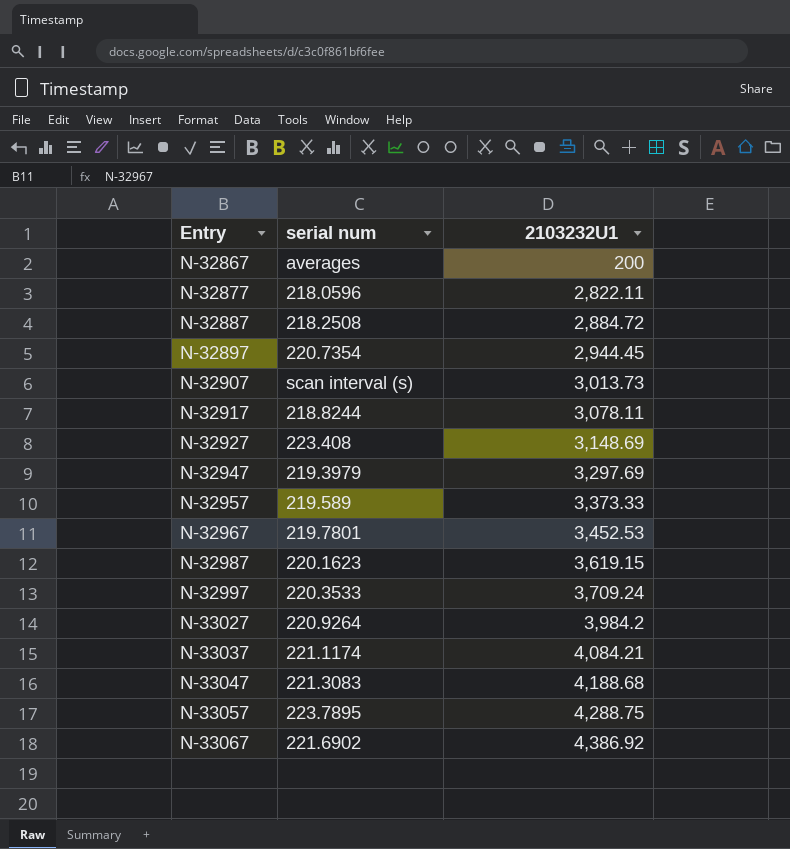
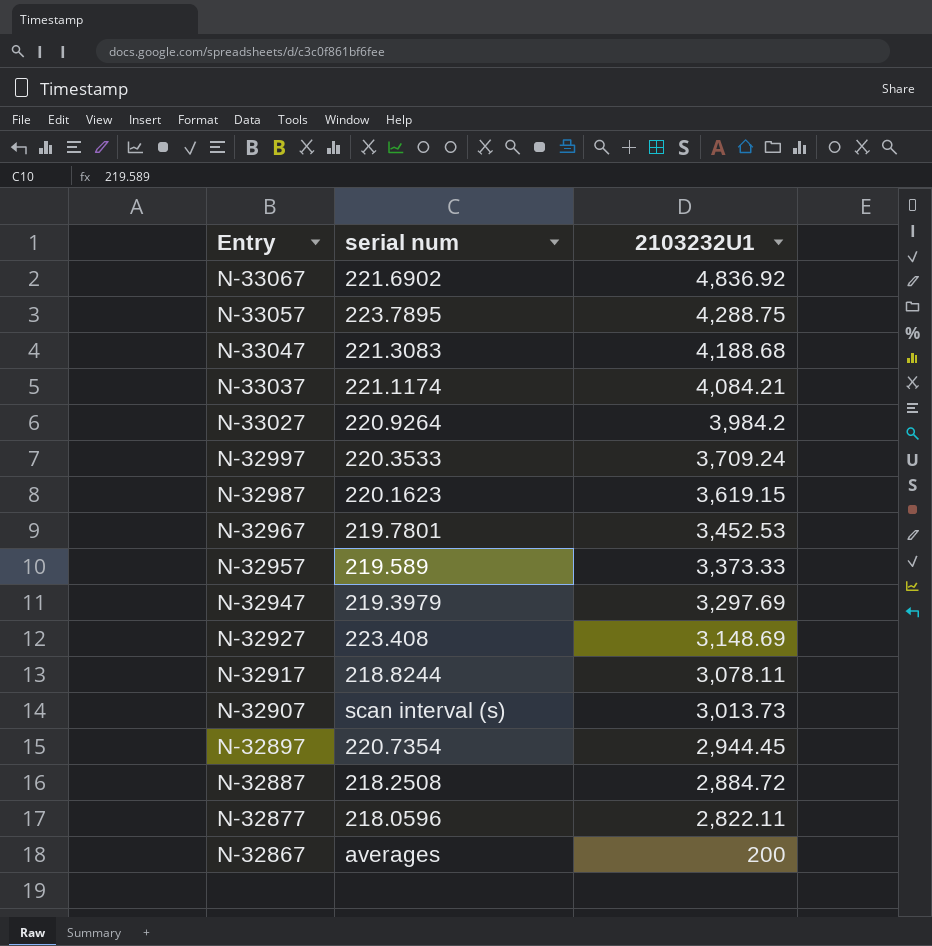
row order: Entry ascending -> Entry descending
N-33067 | 2103232U1: 4,386.92 -> 4,836.92

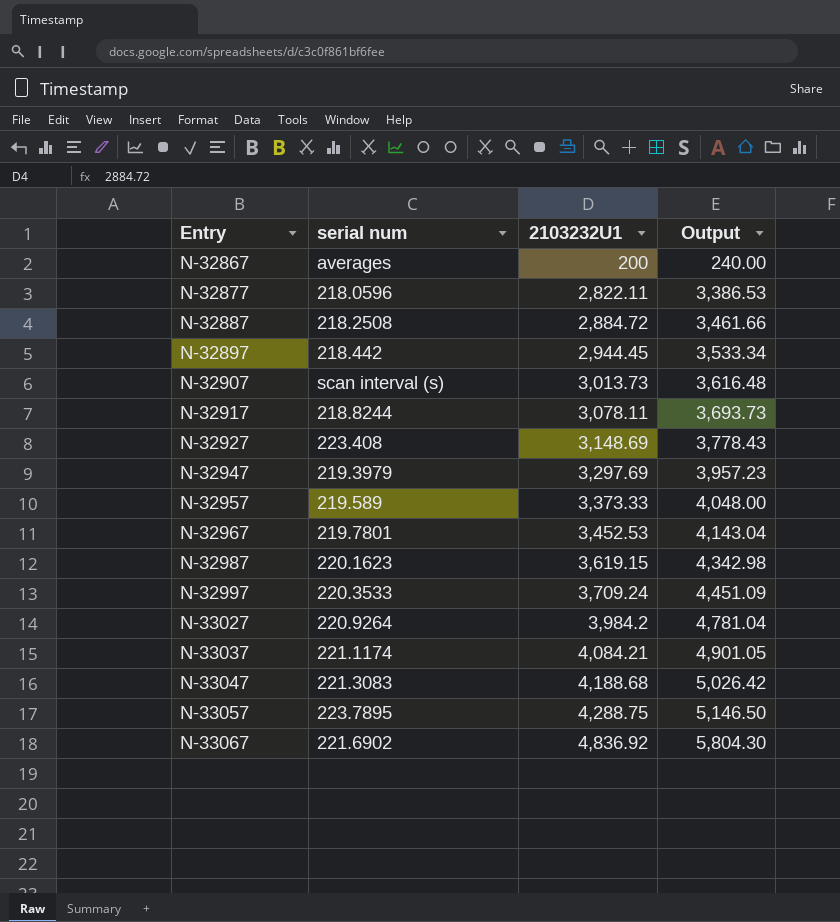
row order: Entry descending -> Entry ascending
column Output | formula: none -> [2103232U1] * 1.2
N-32897 | serial num: 220.7354 -> 218.442

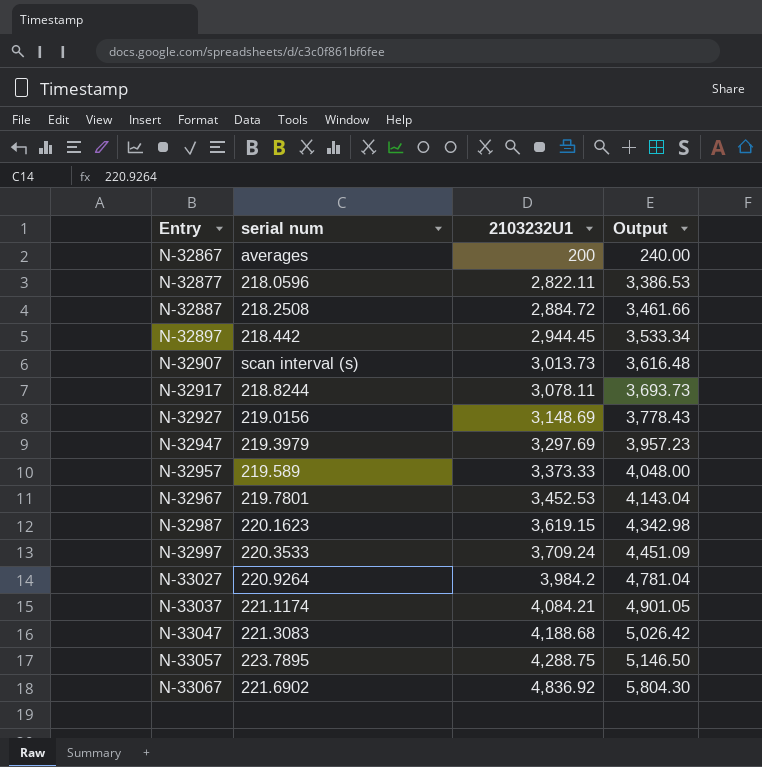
N-32927 | serial num: 223.408 -> 219.0156

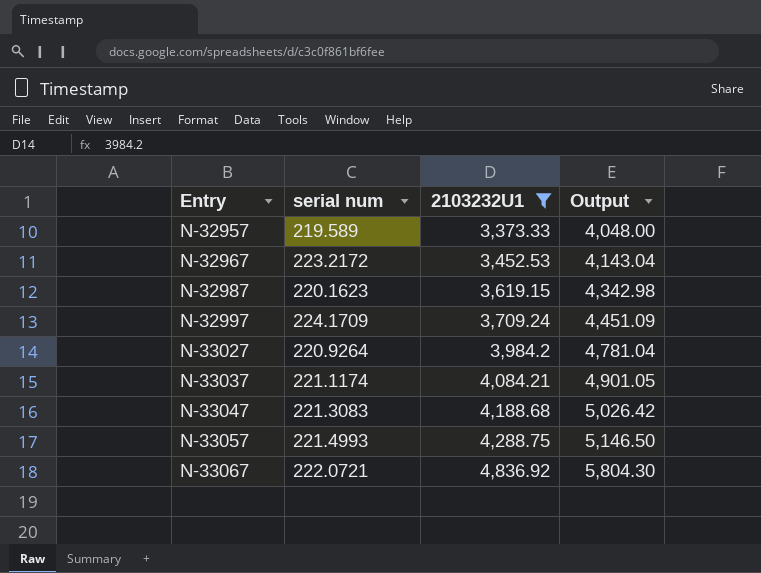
filter: none -> 2103232U1 >= 3,373.33
N-32967 | serial num: 219.7801 -> 223.2172
N-32997 | serial num: 220.3533 -> 224.1709
N-33057 | serial num: 223.7895 -> 221.4993
N-33067 | serial num: 221.6902 -> 222.0721

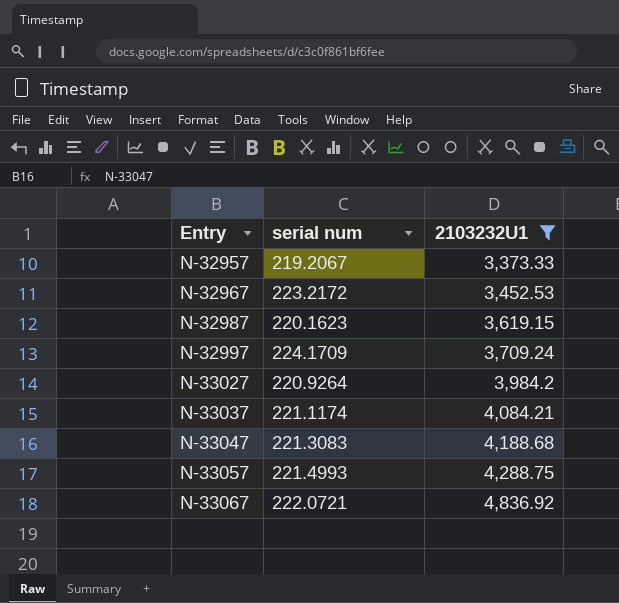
column Output | formula: [2103232U1] * 1.2 -> none
N-32957 | serial num: 219.589 -> 219.2067

